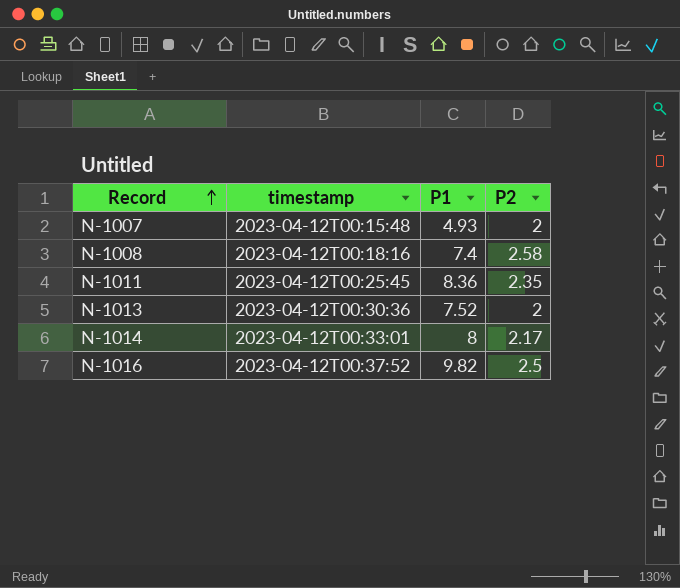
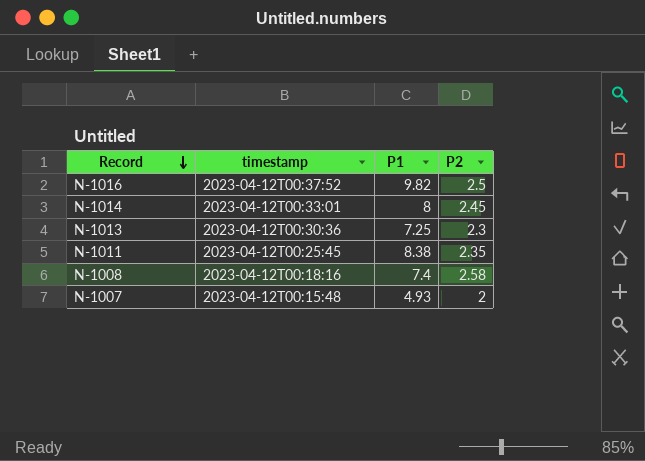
row order: Record ascending -> Record descending
N-1014 | P2: 2.17 -> 2.45
N-1013 | P1: 7.52 -> 7.25
N-1013 | P2: 2 -> 2.3
N-1011 | P1: 8.36 -> 8.38

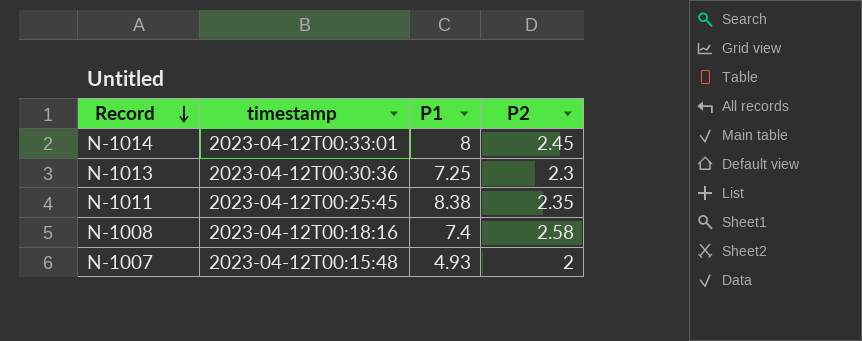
row N-1016: 2023-04-12T00:37:52 | 9.82 | 2.5 -> none

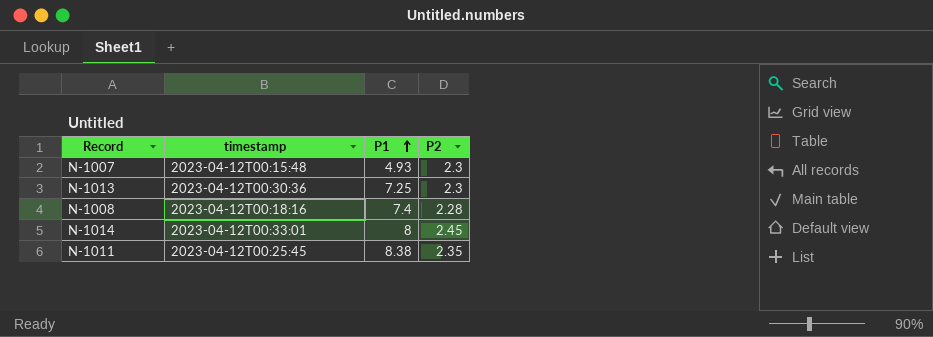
row order: Record descending -> P1 ascending
N-1007 | P2: 2 -> 2.3
N-1008 | P2: 2.58 -> 2.28

